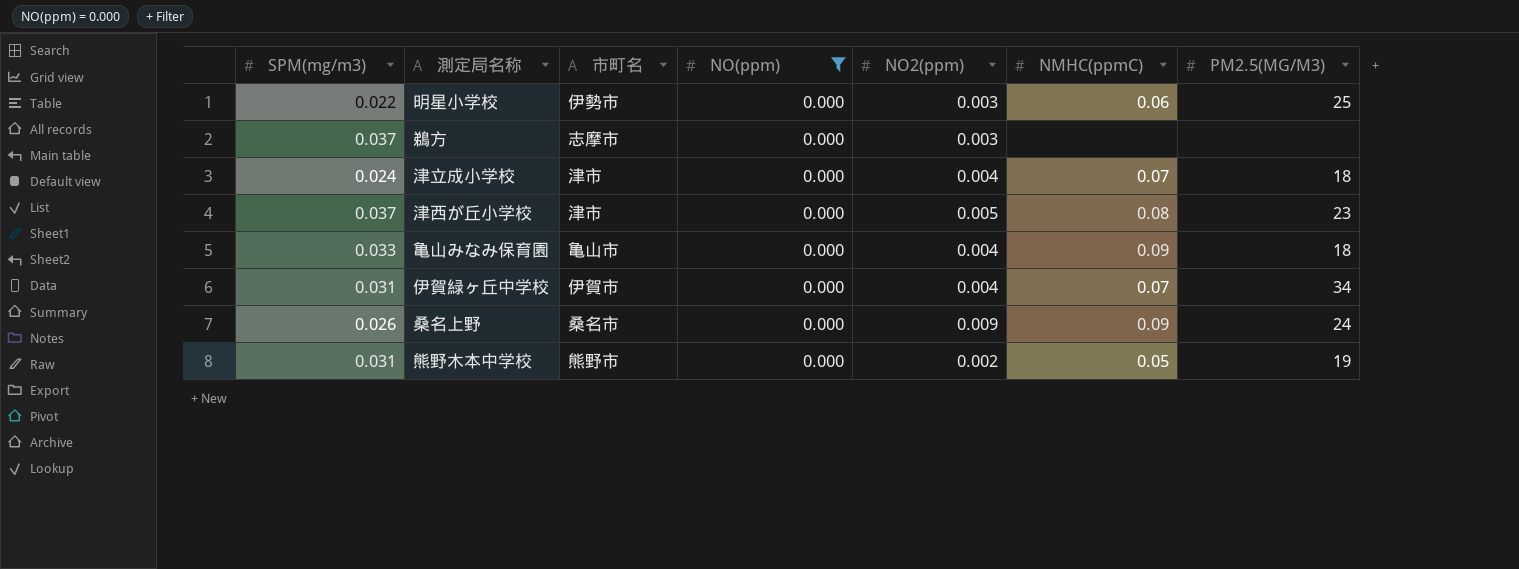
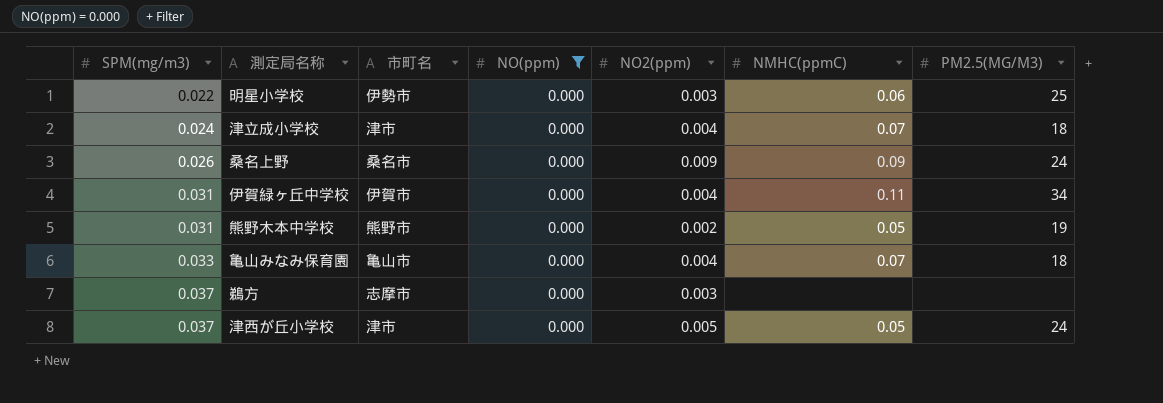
row order: none -> SPM(mg/m3) ascending
伊賀緑ヶ丘中学校 | NMHC(ppmC): 0.07 -> 0.11
亀山みなみ保育園 | NMHC(ppmC): 0.09 -> 0.07
津西が丘小学校 | NMHC(ppmC): 0.08 -> 0.05
津西が丘小学校 | PM2.5(ΜG/M3): 23 -> 24

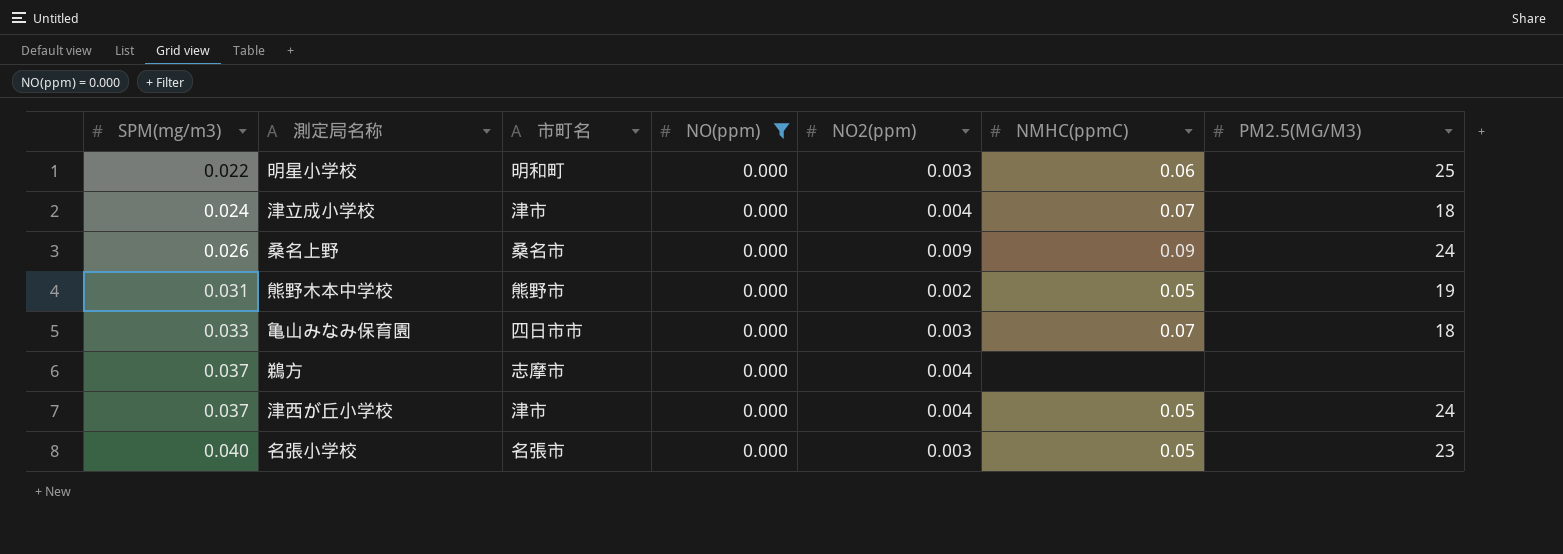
row 伊賀緑ヶ丘中学校: 0.031 | 伊賀市 | 0.000 | 0.004 | 0.11 | 34 -> none
明星小学校 | 市町名: 伊勢市 -> 明和町
亀山みなみ保育園 | 市町名: 亀山市 -> 四日市市
亀山みなみ保育園 | NO2(ppm): 0.004 -> 0.003
鵜方 | NO2(ppm): 0.003 -> 0.004
津西が丘小学校 | NO2(ppm): 0.005 -> 0.004
row 名張小学校: none -> 0.040 | 名張市 | 0.000 | 0.003 | 0.05 | 23

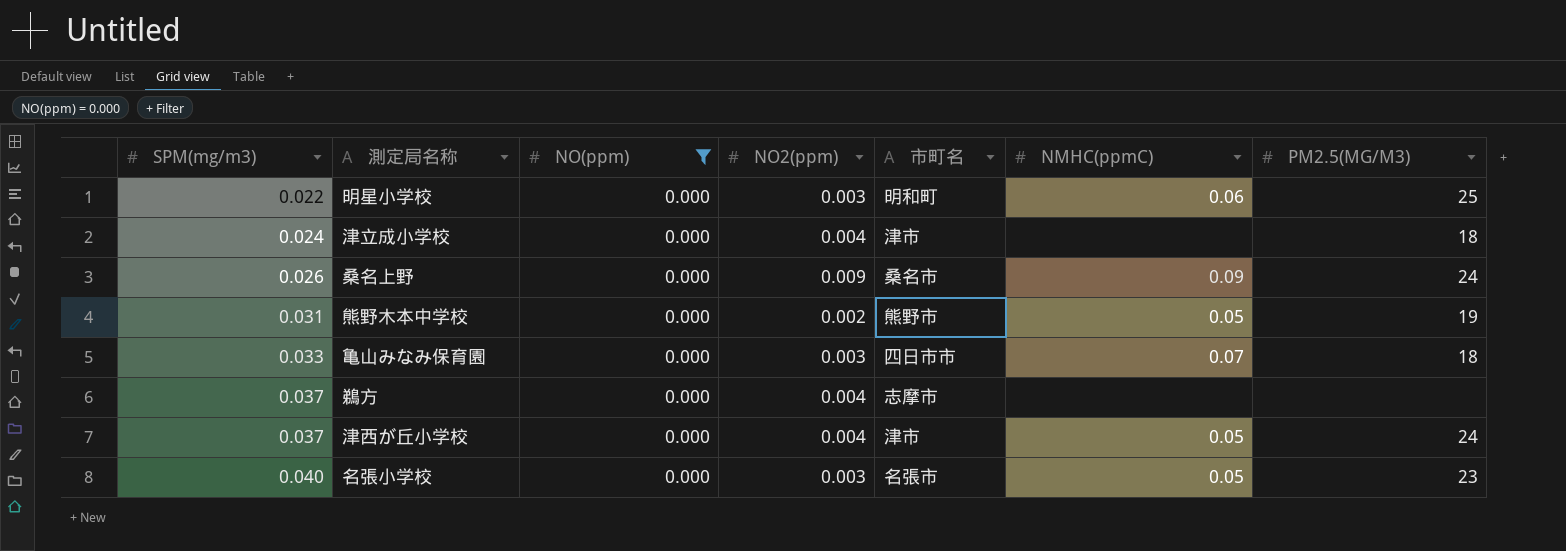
column 市町名 | position: 3 -> 5
津立成小学校 | NMHC(ppmC): 0.07 -> none

